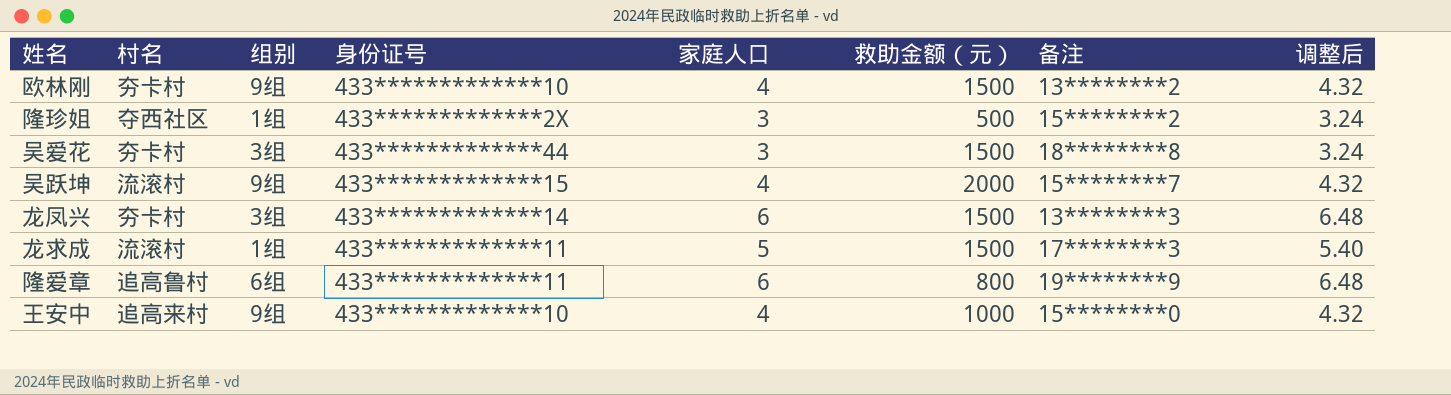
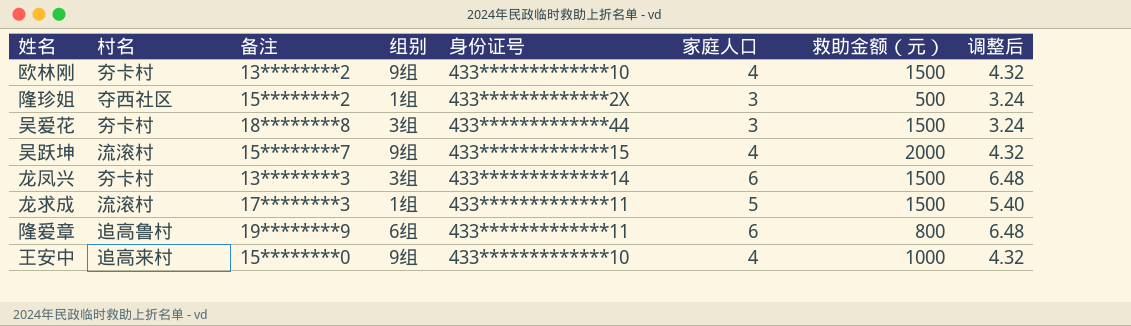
column 备注 | position: 7 -> 3

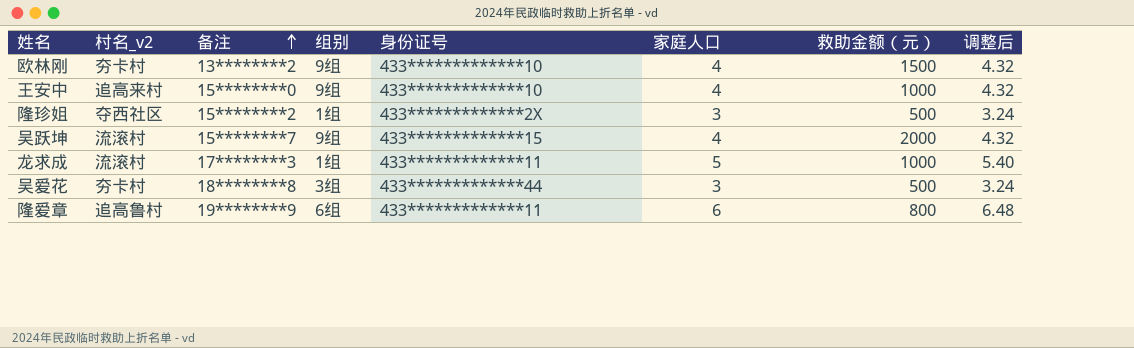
row order: none -> 备注 ascending
column name: 村名 -> 村名_v2
row 龙凤兴: 夯卡村 | 13********3 | 3组 | 433*************14 | 6 | 1500 | 6.48 -> none
龙求成 | 救助金额（元）: 1500 -> 1000
吴爱花 | 救助金额（元）: 1500 -> 500

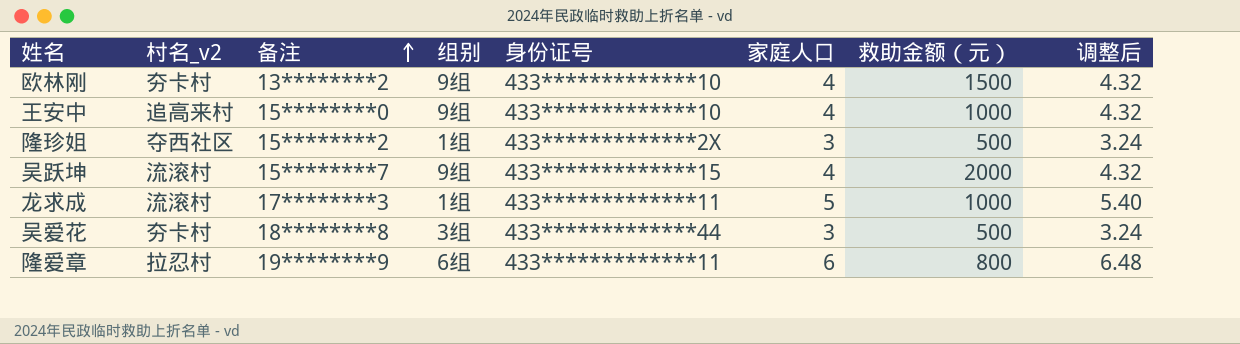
隆爱章 | 村名_v2: 追高鲁村 -> 拉忍村

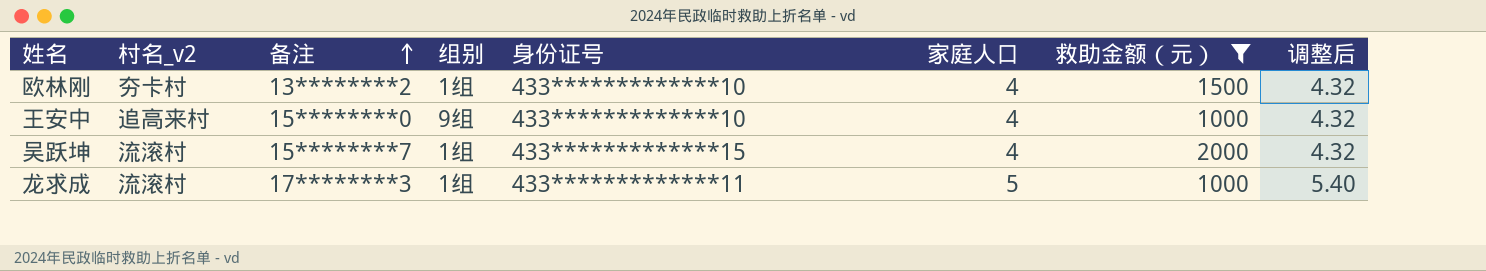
filter: none -> 救助金额（元） >= 1000
欧林刚 | 组别: 9组 -> 1组
吴跃坤 | 组别: 9组 -> 1组

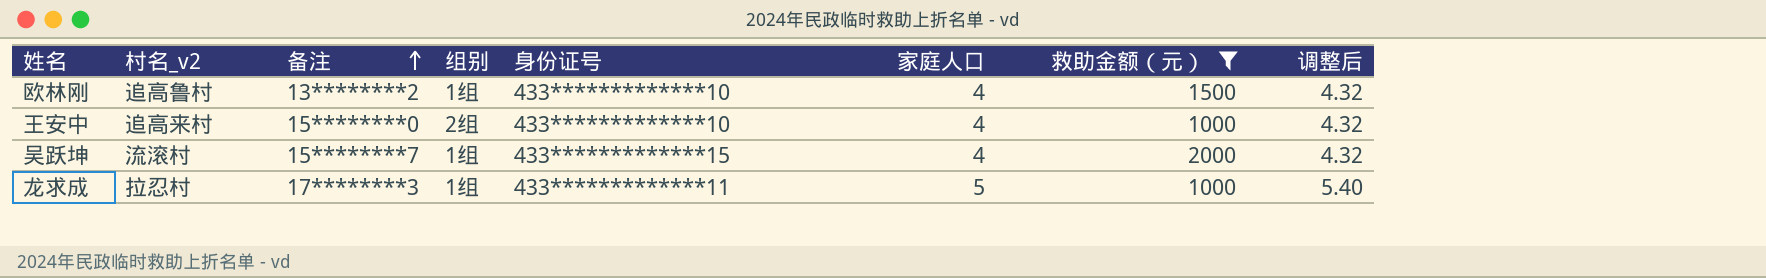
欧林刚 | 村名_v2: 夯卡村 -> 追高鲁村
王安中 | 组别: 9组 -> 2组
龙求成 | 村名_v2: 流滚村 -> 拉忍村

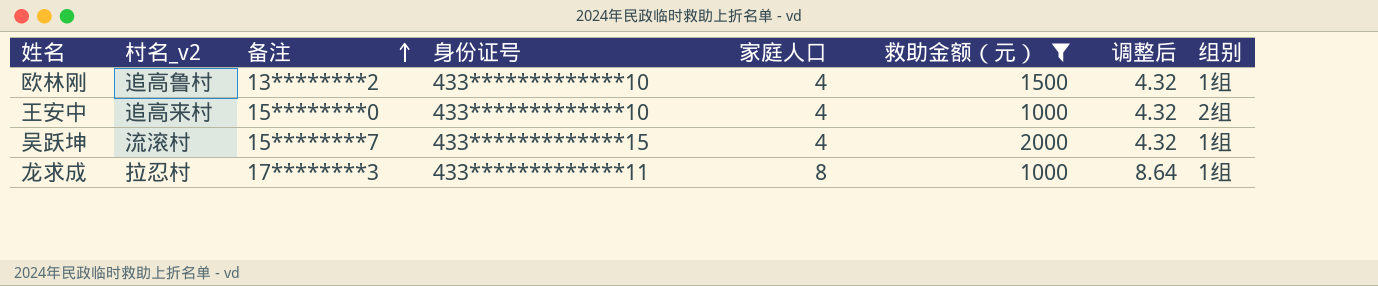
column 组别 | position: 4 -> 8
龙求成 | 家庭人口: 5 -> 8
龙求成 | 调整后: 5.40 -> 8.64

